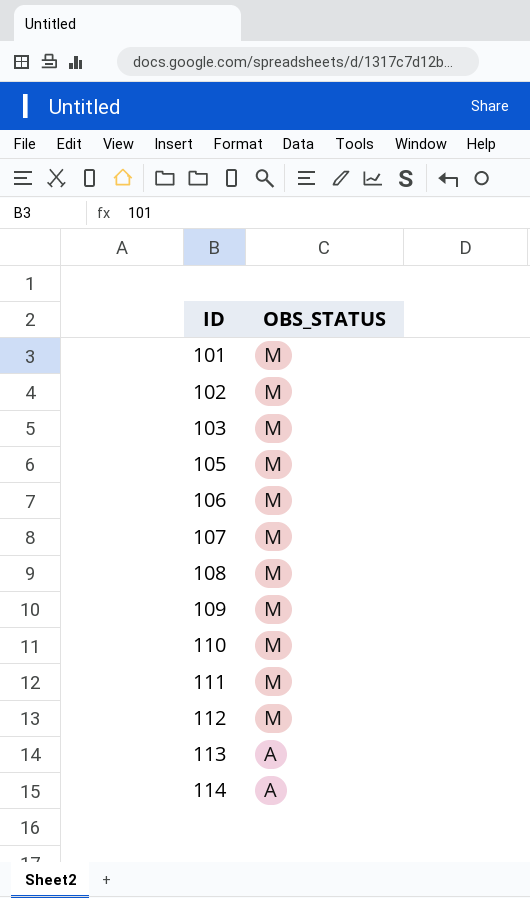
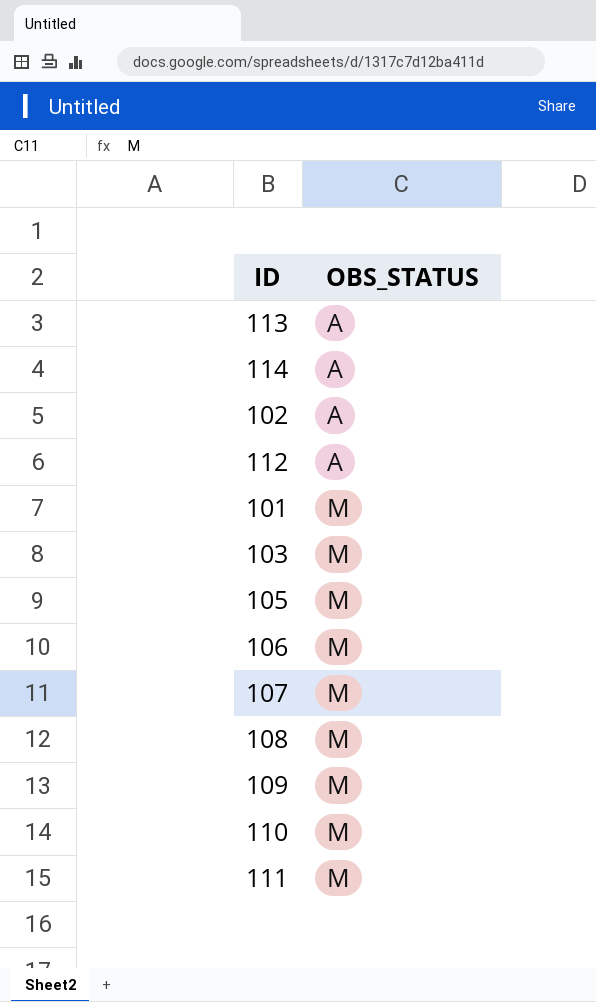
row order: ID ascending -> OBS_STATUS ascending
102 | OBS_STATUS: M -> A
112 | OBS_STATUS: M -> A

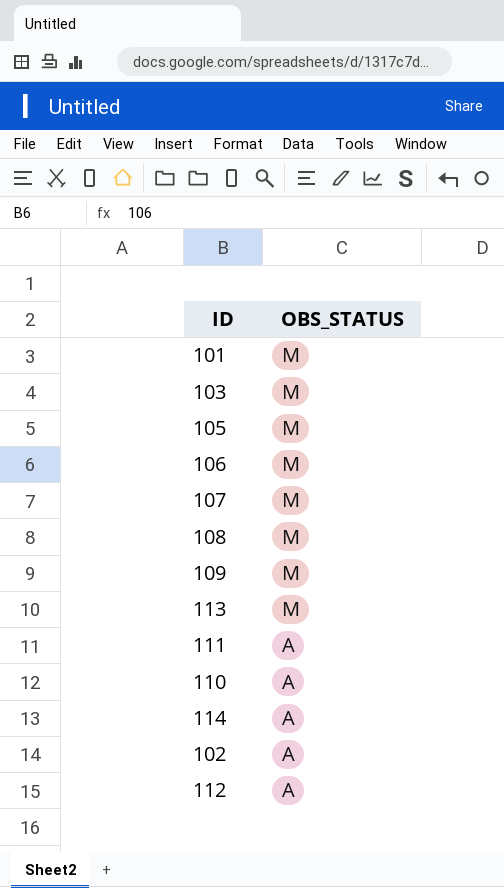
row order: OBS_STATUS ascending -> OBS_STATUS descending
113 | OBS_STATUS: A -> M
111 | OBS_STATUS: M -> A
110 | OBS_STATUS: M -> A

